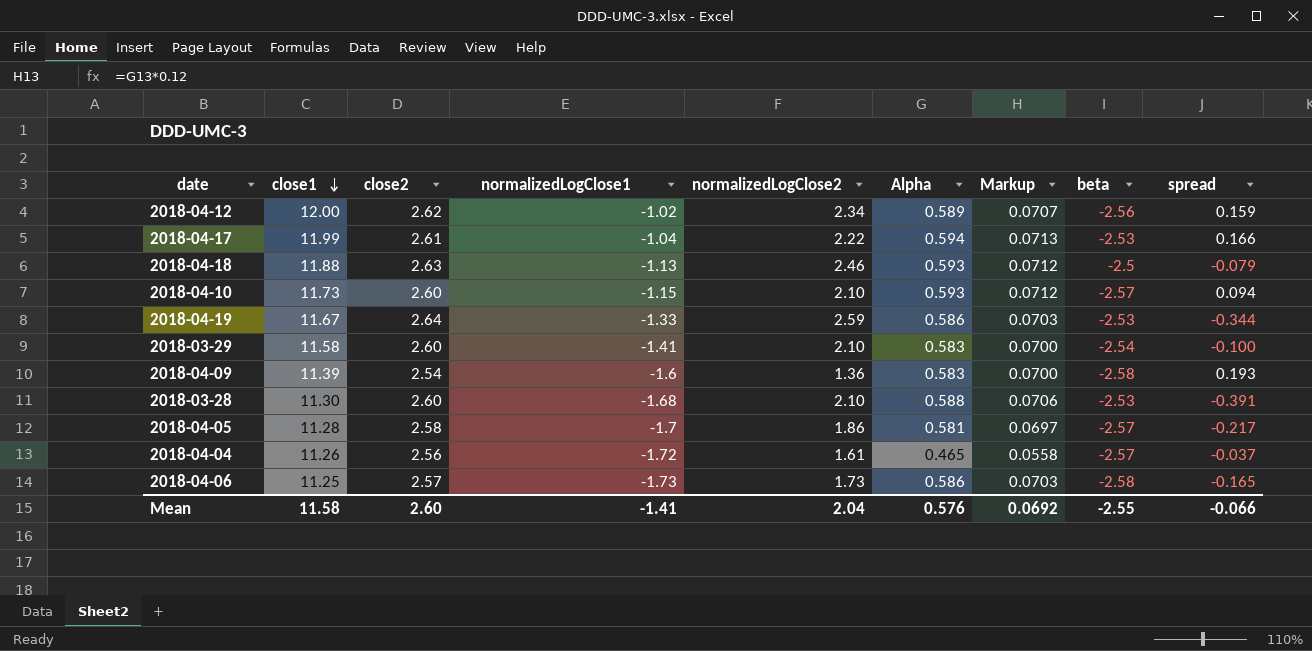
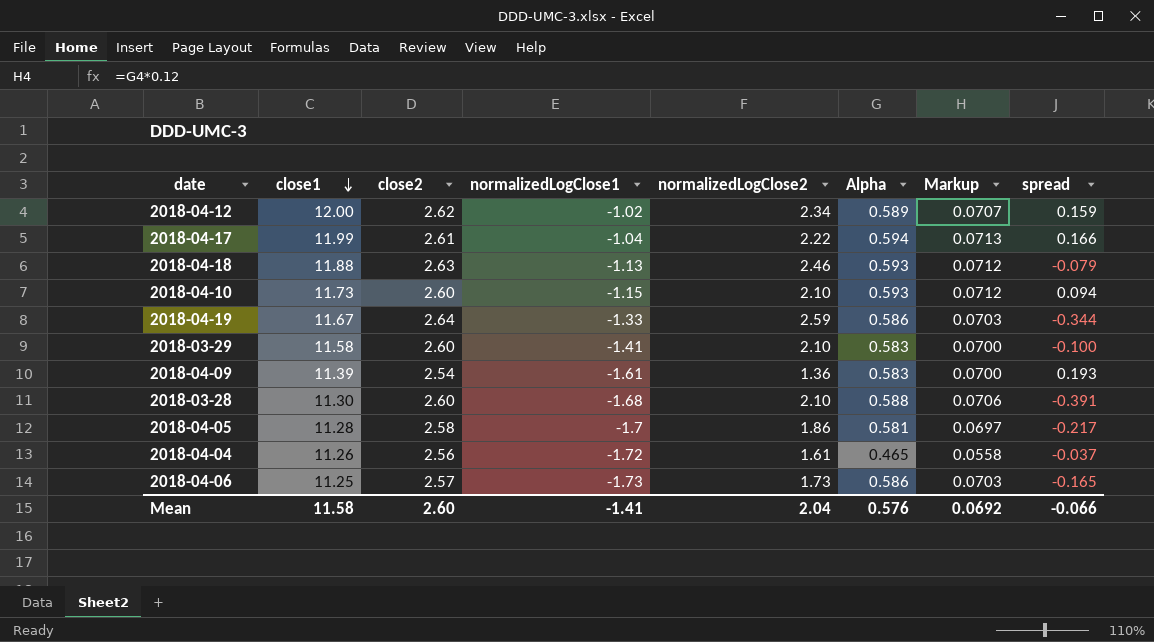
column beta | position: 8 -> none
2018-04-09 | normalizedLogClose1: -1.6 -> -1.61

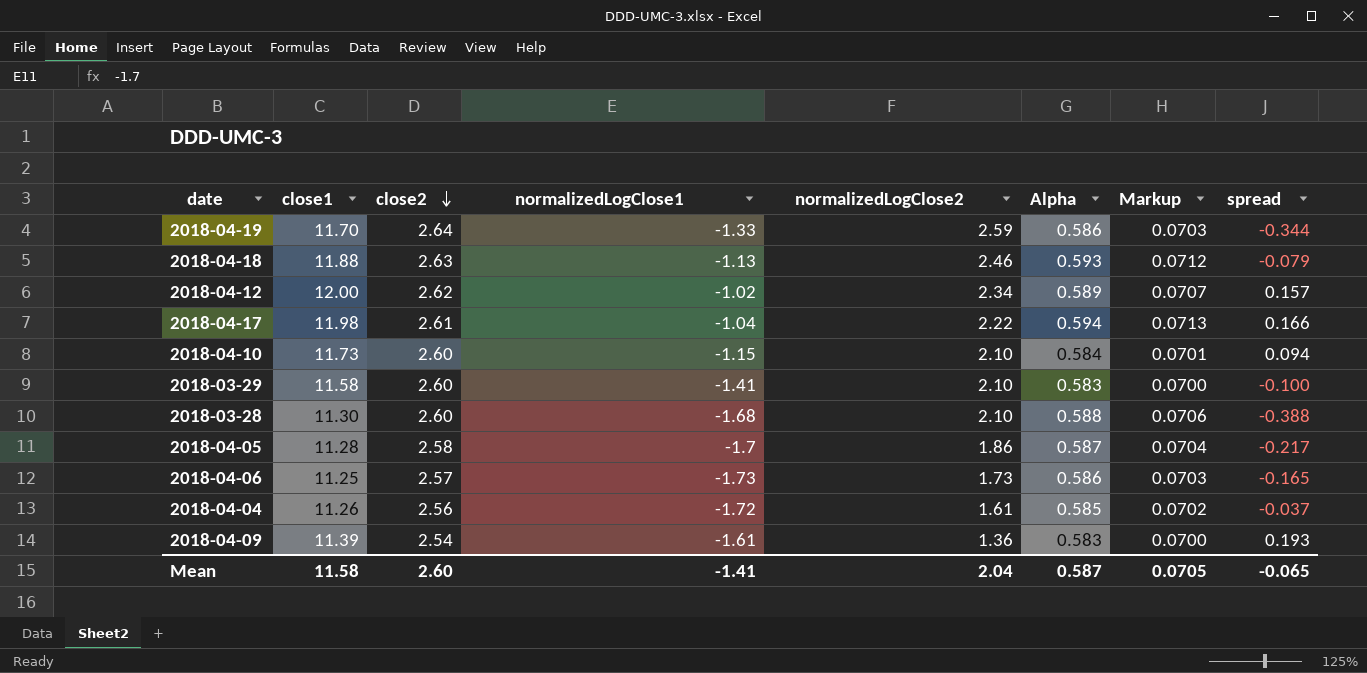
row order: close1 descending -> close2 descending
2018-04-19 | close1: 11.67 -> 11.70
2018-04-12 | spread: 0.159 -> 0.157
2018-04-17 | close1: 11.99 -> 11.98
2018-04-10 | Alpha: 0.593 -> 0.584
2018-04-10 | Markup: 0.0712 -> 0.0701
2018-03-28 | spread: -0.391 -> -0.388
2018-04-05 | Alpha: 0.581 -> 0.587
2018-04-05 | Markup: 0.0697 -> 0.0704
2018-04-04 | Alpha: 0.465 -> 0.585
2018-04-04 | Markup: 0.0558 -> 0.0702
Mean | Alpha: 0.576 -> 0.587
Mean | Markup: 0.0692 -> 0.0705
Mean | spread: -0.066 -> -0.065

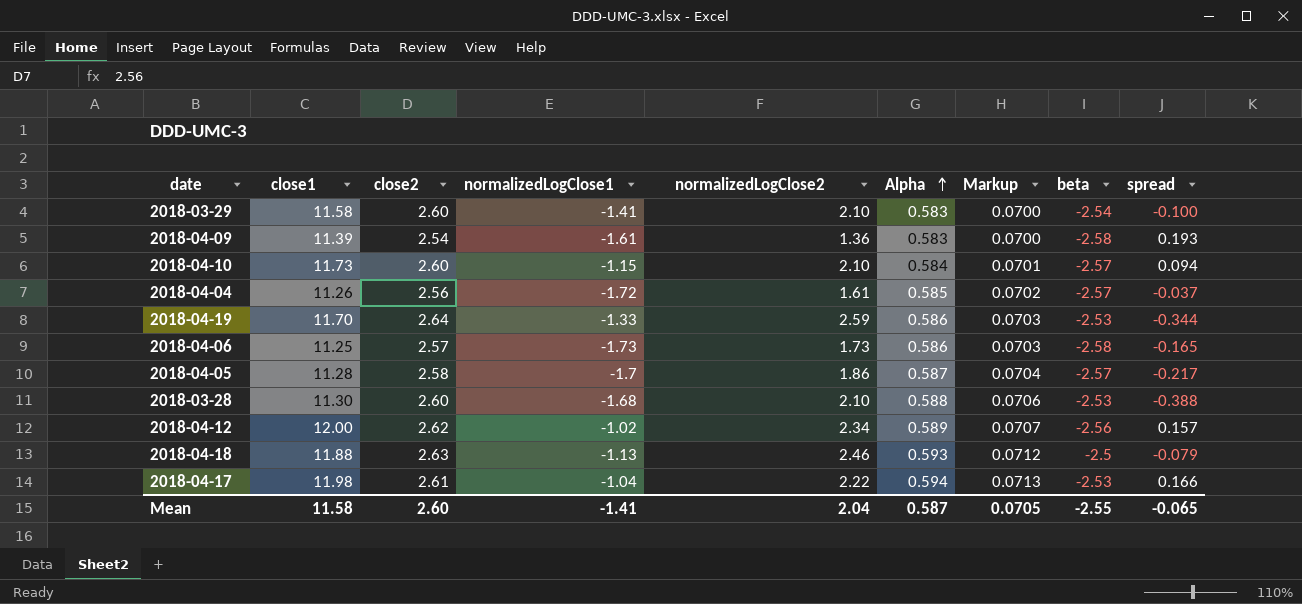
row order: close2 descending -> Alpha ascending
column beta | position: none -> 8

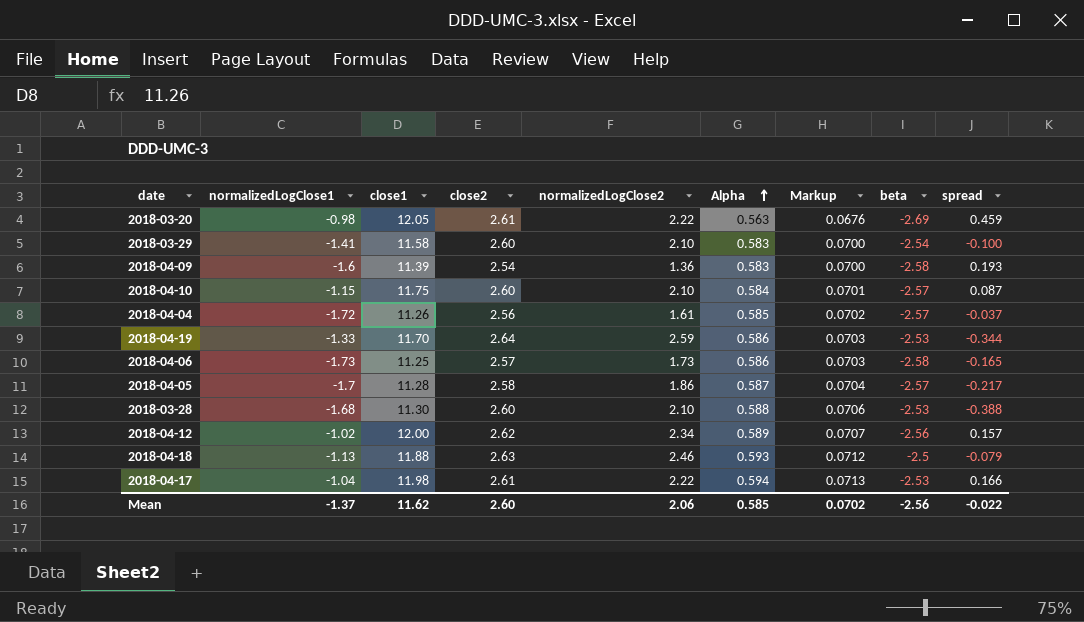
column normalizedLogClose1 | position: 4 -> 2
row 2018-03-20: none -> -0.98 | 12.05 | 2.61 | 2.22 | 0.563 | 0.0676 | -2.69 | 0.459
2018-04-09 | normalizedLogClose1: -1.61 -> -1.6
2018-04-10 | close1: 11.73 -> 11.75
2018-04-10 | spread: 0.094 -> 0.087
Mean | normalizedLogClose1: -1.41 -> -1.37
Mean | close1: 11.58 -> 11.62
Mean | normalizedLogClose2: 2.04 -> 2.06
Mean | Alpha: 0.587 -> 0.585
Mean | Markup: 0.0705 -> 0.0702
Mean | beta: -2.55 -> -2.56
Mean | spread: -0.065 -> -0.022

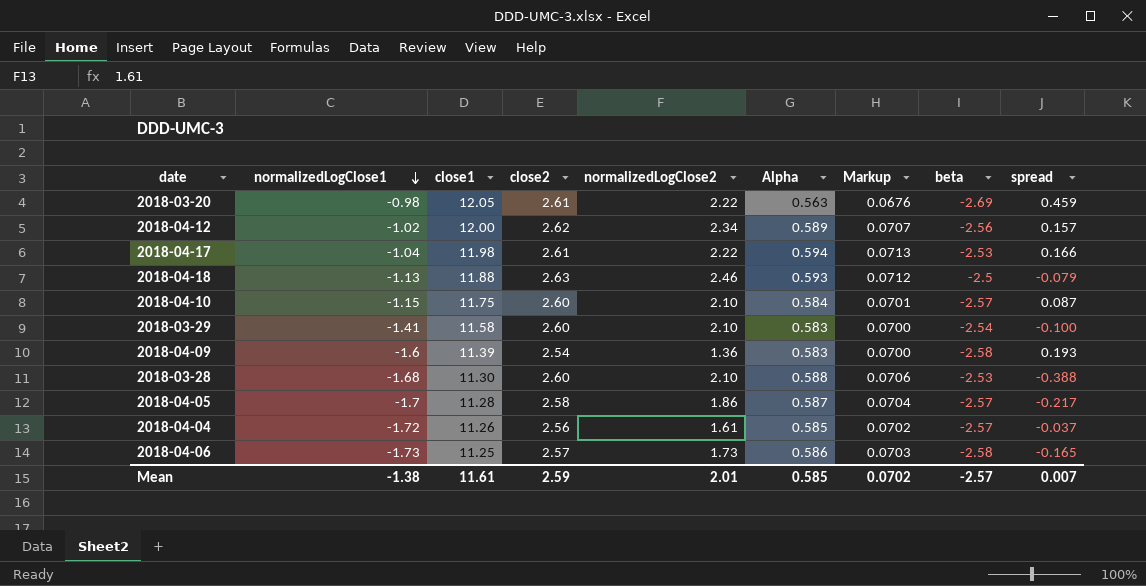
row order: Alpha ascending -> normalizedLogClose1 descending
row 2018-04-19: -1.33 | 11.70 | 2.64 | 2.59 | 0.586 | 0.0703 | -2.53 | -0.344 -> none
Mean | normalizedLogClose1: -1.37 -> -1.38
Mean | close1: 11.62 -> 11.61
Mean | close2: 2.60 -> 2.59
Mean | normalizedLogClose2: 2.06 -> 2.01
Mean | beta: -2.56 -> -2.57
Mean | spread: -0.022 -> 0.007

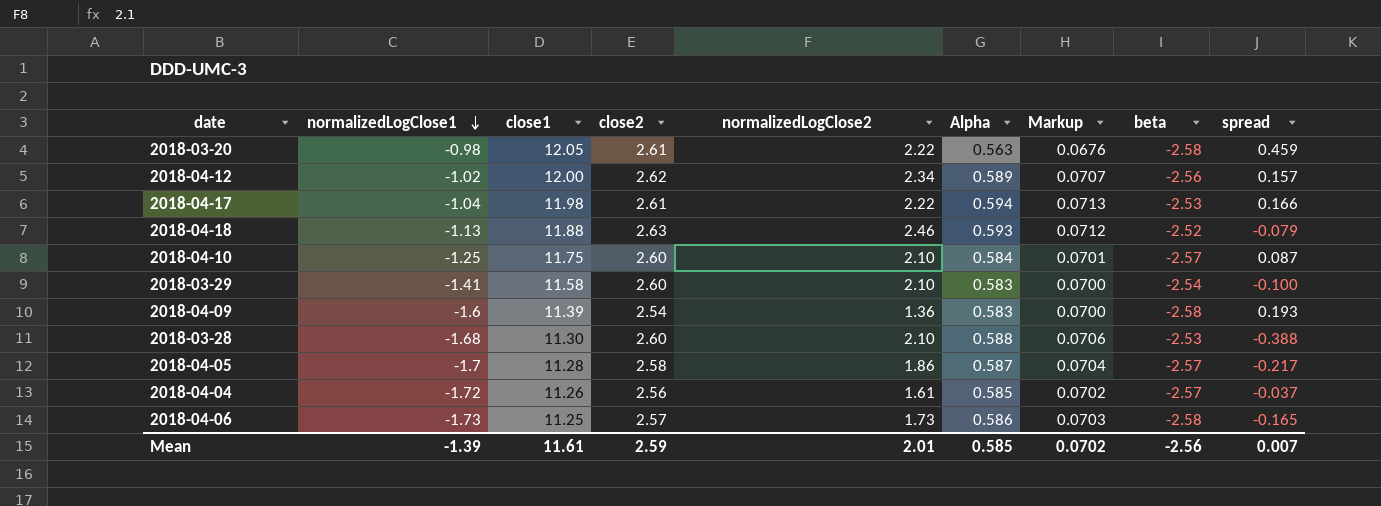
2018-03-20 | beta: -2.69 -> -2.58
2018-04-18 | beta: -2.5 -> -2.52
2018-04-10 | normalizedLogClose1: -1.15 -> -1.25
Mean | normalizedLogClose1: -1.38 -> -1.39
Mean | beta: -2.57 -> -2.56

